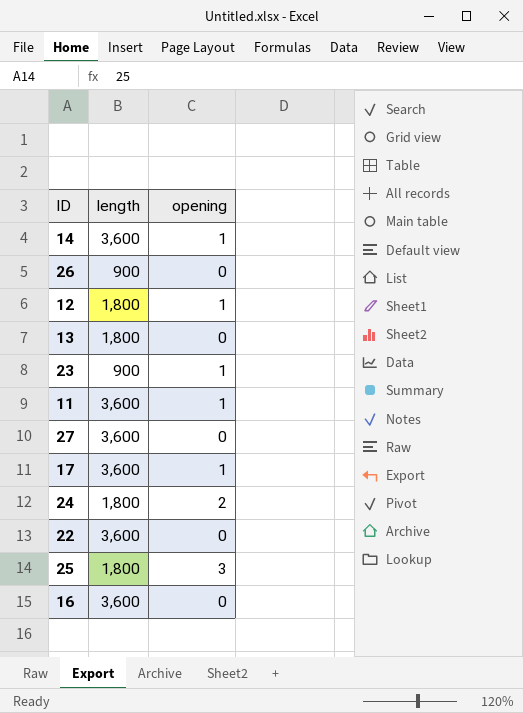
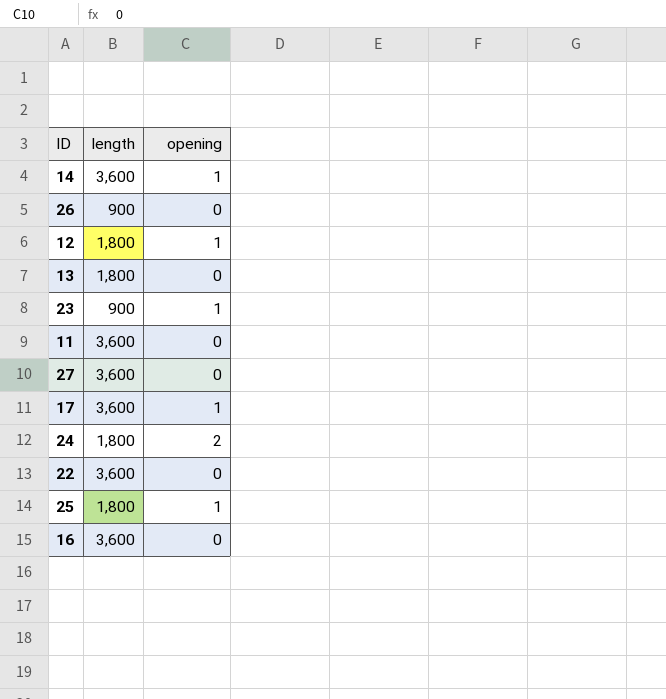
11 | opening: 1 -> 0
25 | opening: 3 -> 1

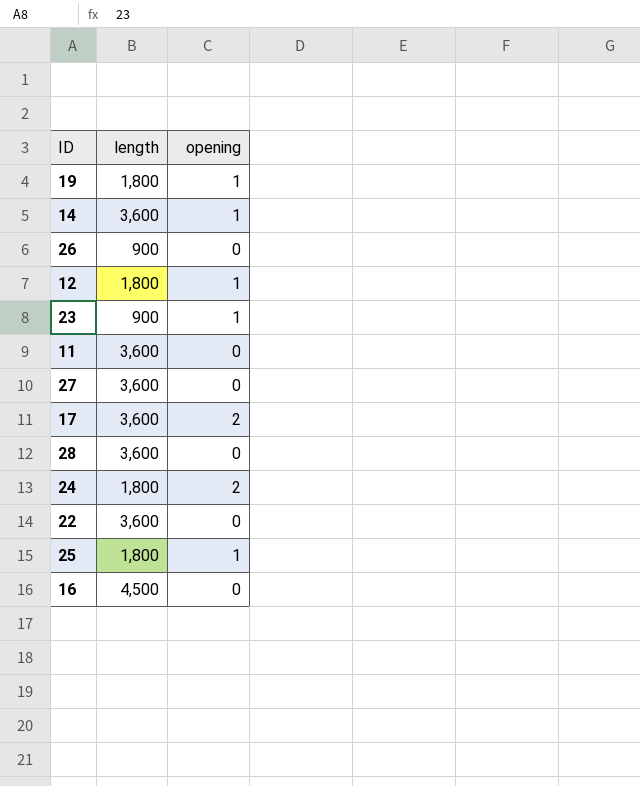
row 13: 1,800 | 0 -> none
row 19: none -> 1,800 | 1
17 | opening: 1 -> 2
row 28: none -> 3,600 | 0
16 | length: 3,600 -> 4,500

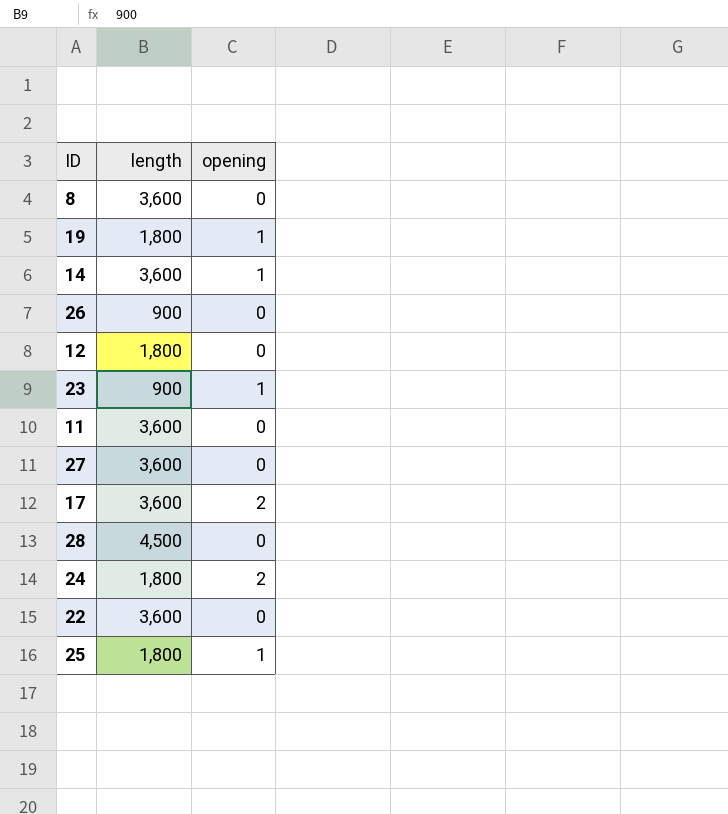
row 16: 4,500 | 0 -> none
row 8: none -> 3,600 | 0
12 | opening: 1 -> 0
28 | length: 3,600 -> 4,500

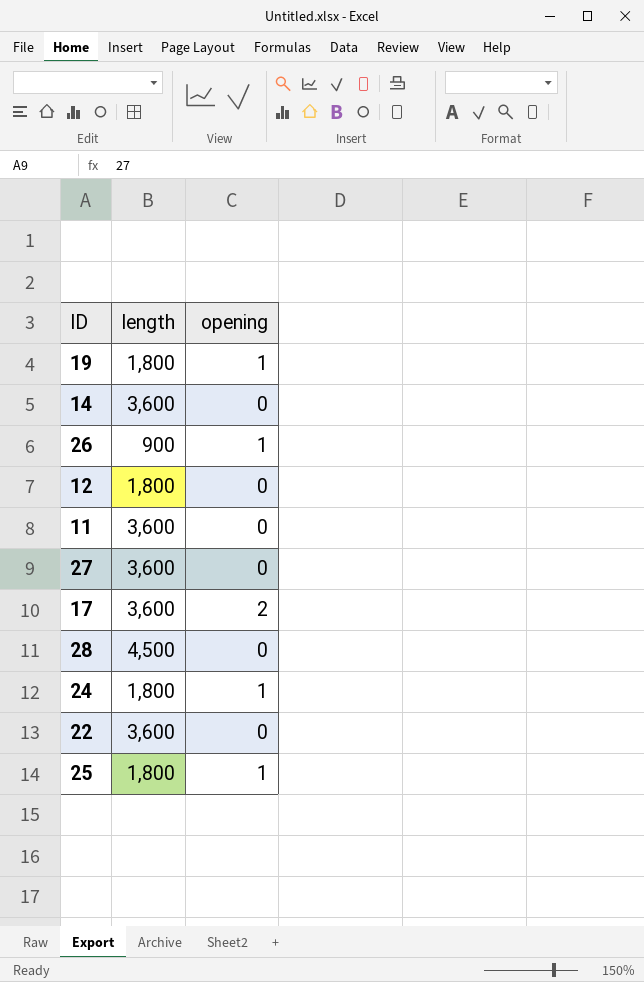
row 8: 3,600 | 0 -> none
row 23: 900 | 1 -> none
14 | opening: 1 -> 0
26 | opening: 0 -> 1
24 | opening: 2 -> 1

